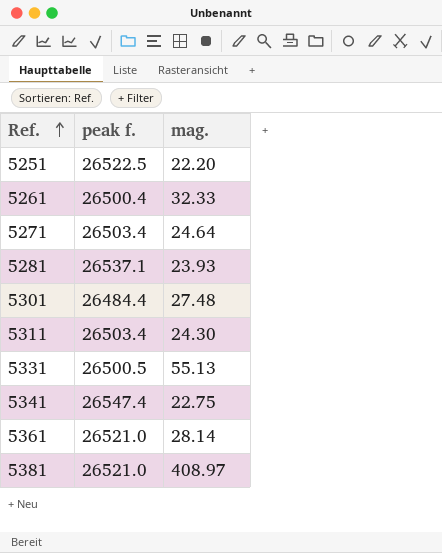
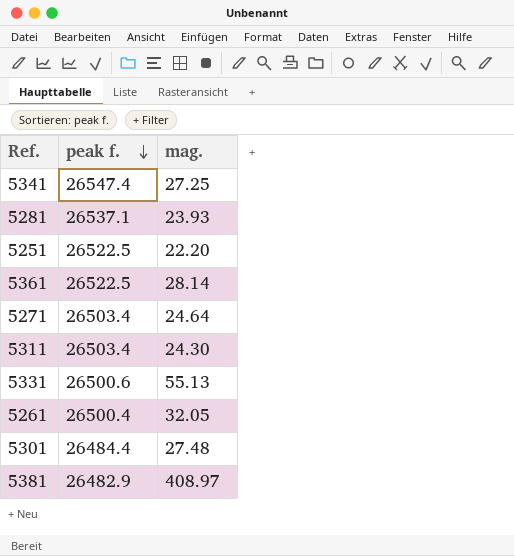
row order: Ref. ascending -> peak f. descending
5341 | mag.: 22.75 -> 27.25
5361 | peak f.: 26521.0 -> 26522.5
5331 | peak f.: 26500.5 -> 26500.6
5261 | mag.: 32.33 -> 32.05
5381 | peak f.: 26521.0 -> 26482.9

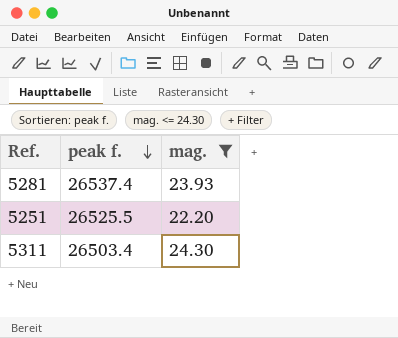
filter: none -> mag. <= 24.30
5281 | peak f.: 26537.1 -> 26537.4
5251 | peak f.: 26522.5 -> 26525.5

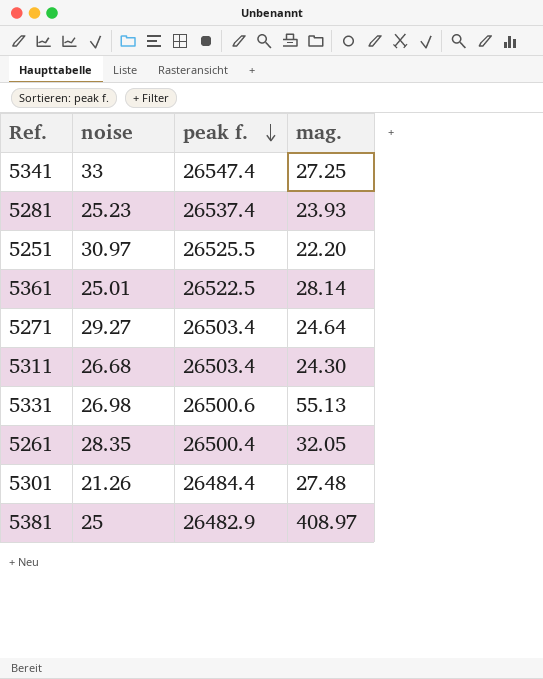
filter: mag. <= 24.30 -> none
column noise | position: none -> 2

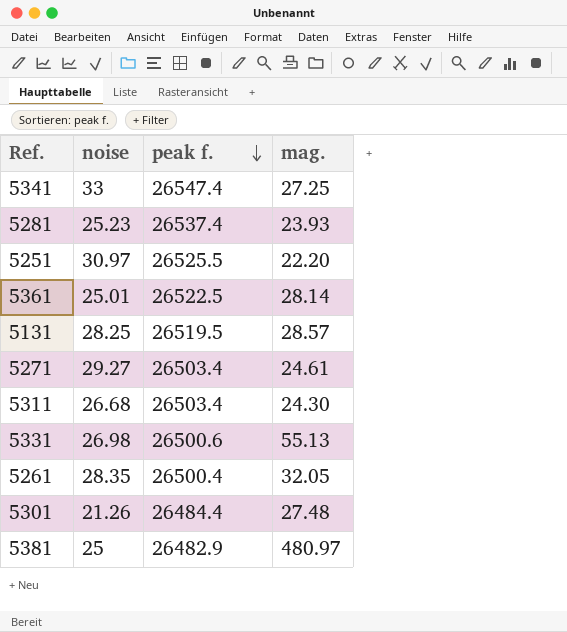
row 5131: none -> 28.25 | 26519.5 | 28.57
5271 | mag.: 24.64 -> 24.61
5381 | mag.: 408.97 -> 480.97

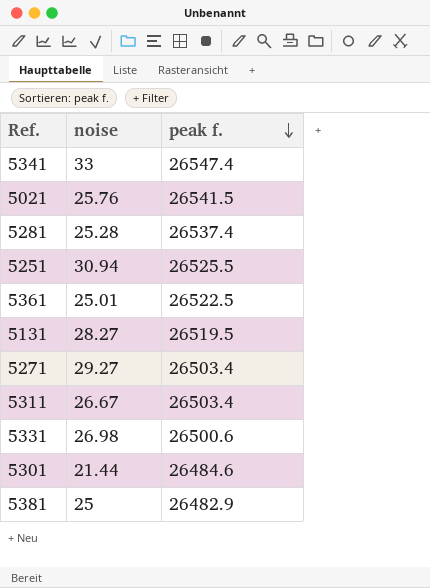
column mag. | position: 4 -> none
row 5261: 28.35 | 26500.4 | 32.05 -> none
row 5021: none -> 25.76 | 26541.5
5281 | noise: 25.23 -> 25.28
5251 | noise: 30.97 -> 30.94
5131 | noise: 28.25 -> 28.27
5311 | noise: 26.68 -> 26.67
5301 | noise: 21.26 -> 21.44
5301 | peak f.: 26484.4 -> 26484.6

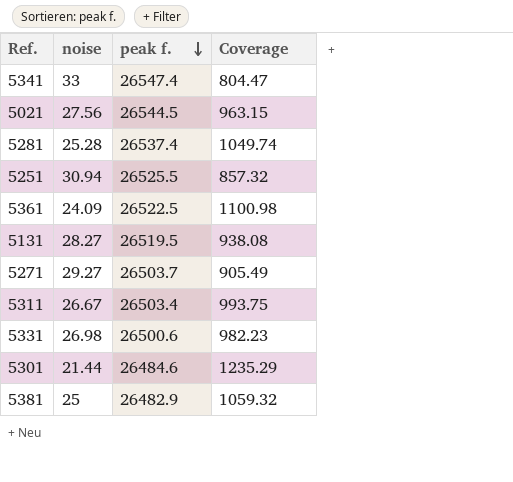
column Coverage | formula: none -> [peak f.] / [noise]
5021 | noise: 25.76 -> 27.56
5021 | peak f.: 26541.5 -> 26544.5
5361 | noise: 25.01 -> 24.09
5271 | peak f.: 26503.4 -> 26503.7

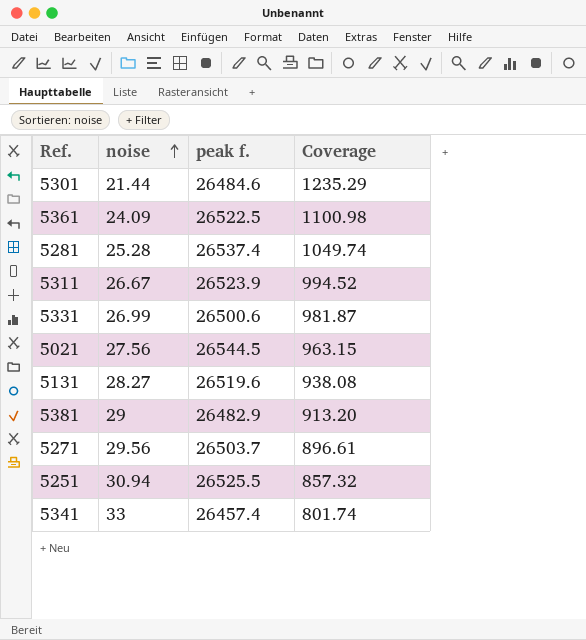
row order: peak f. descending -> noise ascending
5311 | peak f.: 26503.4 -> 26523.9
5311 | Coverage: 993.75 -> 994.52
5331 | noise: 26.98 -> 26.99
5331 | Coverage: 982.23 -> 981.87
5131 | peak f.: 26519.5 -> 26519.6
5381 | noise: 25 -> 29
5381 | Coverage: 1059.32 -> 913.20
5271 | noise: 29.27 -> 29.56
5271 | Coverage: 905.49 -> 896.61
5341 | peak f.: 26547.4 -> 26457.4
5341 | Coverage: 804.47 -> 801.74

